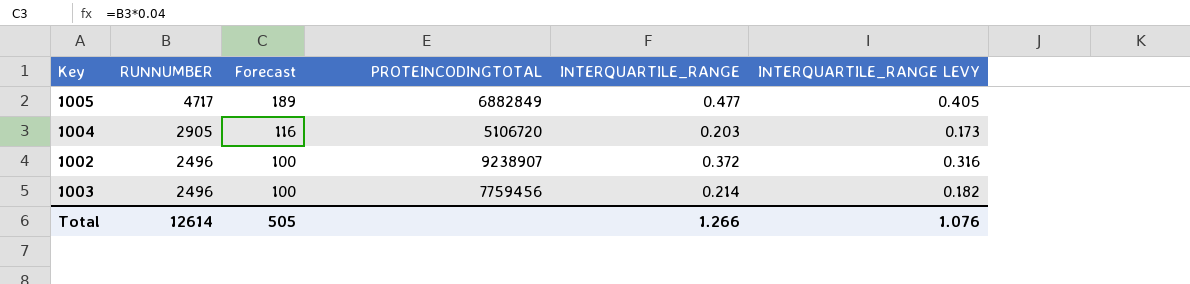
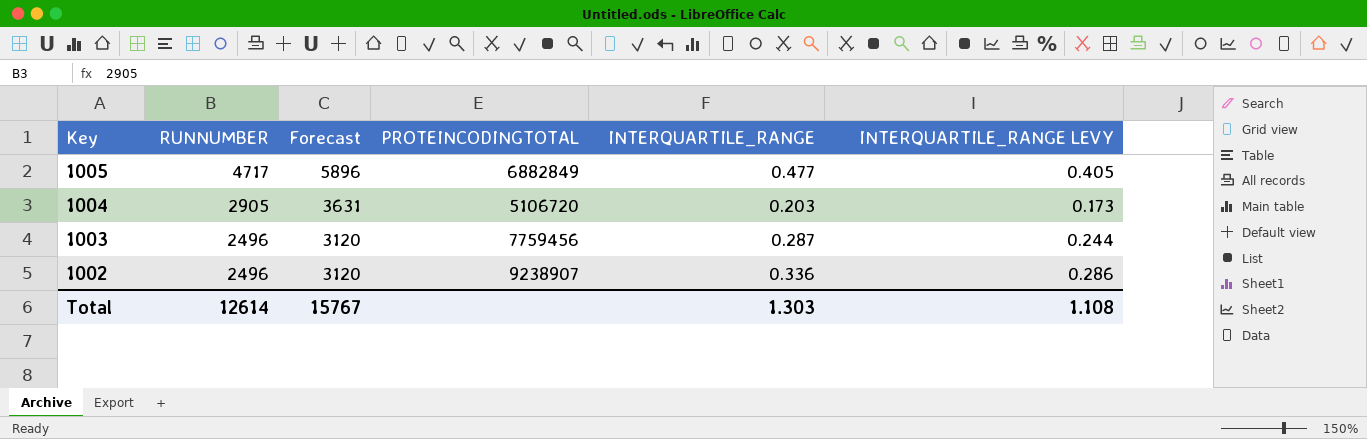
row order: RUNNUMBER descending -> Key descending
column Forecast | formula: [RUNNUMBER] * 0.04 -> [RUNNUMBER] * 1.25
1003 | INTERQUARTILE_RANGE: 0.214 -> 0.287
1003 | INTERQUARTILE_RANGE LEVY: 0.182 -> 0.244
1002 | INTERQUARTILE_RANGE: 0.372 -> 0.336
1002 | INTERQUARTILE_RANGE LEVY: 0.316 -> 0.286
Total | Forecast: 505 -> 15767
Total | INTERQUARTILE_RANGE: 1.266 -> 1.303
Total | INTERQUARTILE_RANGE LEVY: 1.076 -> 1.108

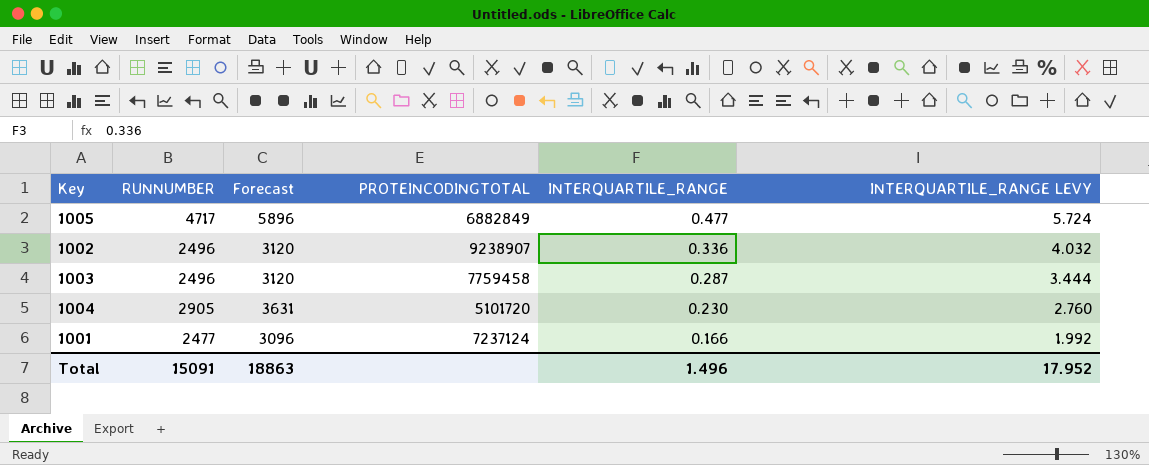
row order: Key descending -> INTERQUARTILE_RANGE descending
column INTERQUARTILE_RANGE LEVY | formula: [INTERQUARTILE_RANGE] * 0.85 -> [INTERQUARTILE_RANGE] * 12
1003 | PROTEINCODINGTOTAL: 7759456 -> 7759458
1004 | PROTEINCODINGTOTAL: 5106720 -> 5101720
1004 | INTERQUARTILE_RANGE: 0.203 -> 0.230
row 1001: none -> 2477 | 3096 | 7237124 | 0.166 | 1.992
Total | RUNNUMBER: 12614 -> 15091
Total | Forecast: 15767 -> 18863
Total | INTERQUARTILE_RANGE: 1.303 -> 1.496
Total | INTERQUARTILE_RANGE LEVY: 1.108 -> 17.952

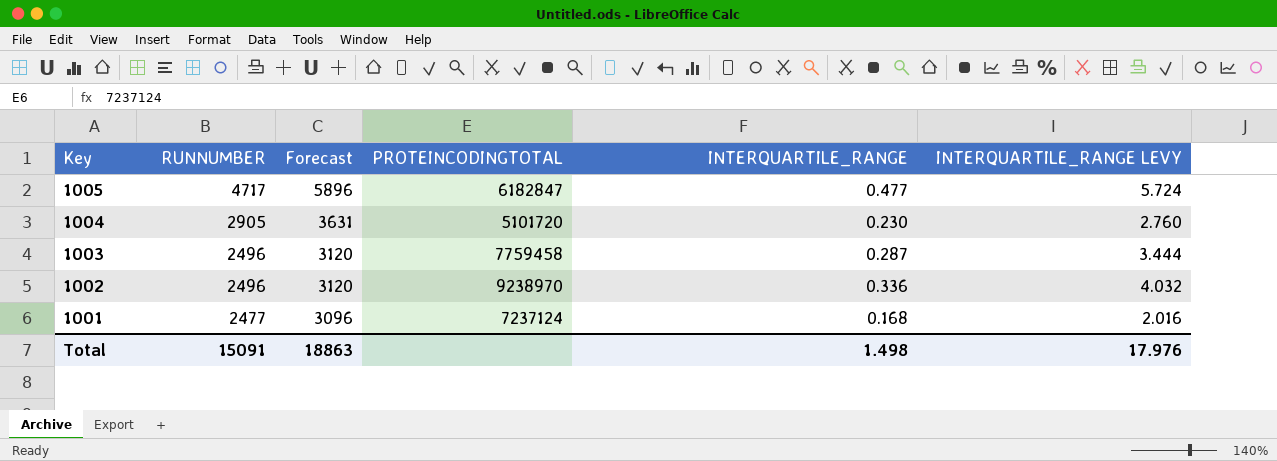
row order: INTERQUARTILE_RANGE descending -> Key descending
1005 | PROTEINCODINGTOTAL: 6882849 -> 6182847
1002 | PROTEINCODINGTOTAL: 9238907 -> 9238970
1001 | INTERQUARTILE_RANGE: 0.166 -> 0.168
1001 | INTERQUARTILE_RANGE LEVY: 1.992 -> 2.016
Total | INTERQUARTILE_RANGE: 1.496 -> 1.498
Total | INTERQUARTILE_RANGE LEVY: 17.952 -> 17.976

